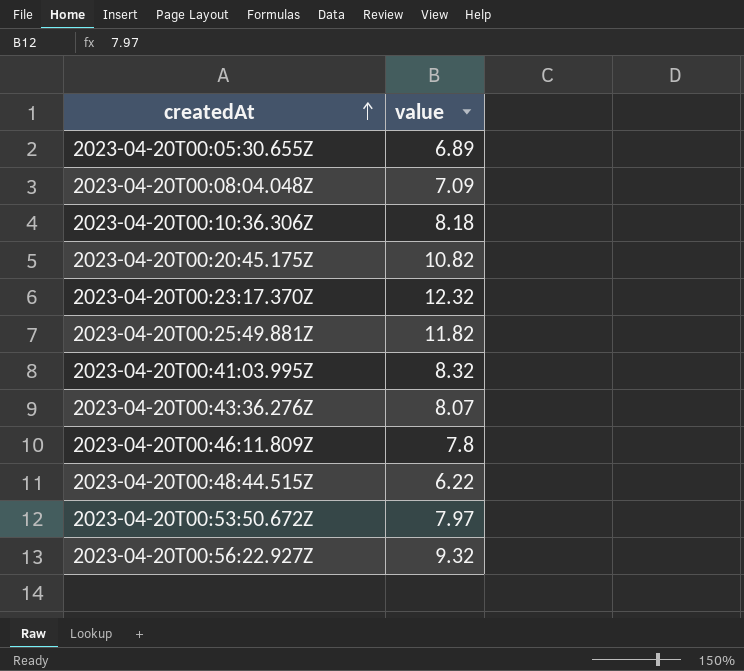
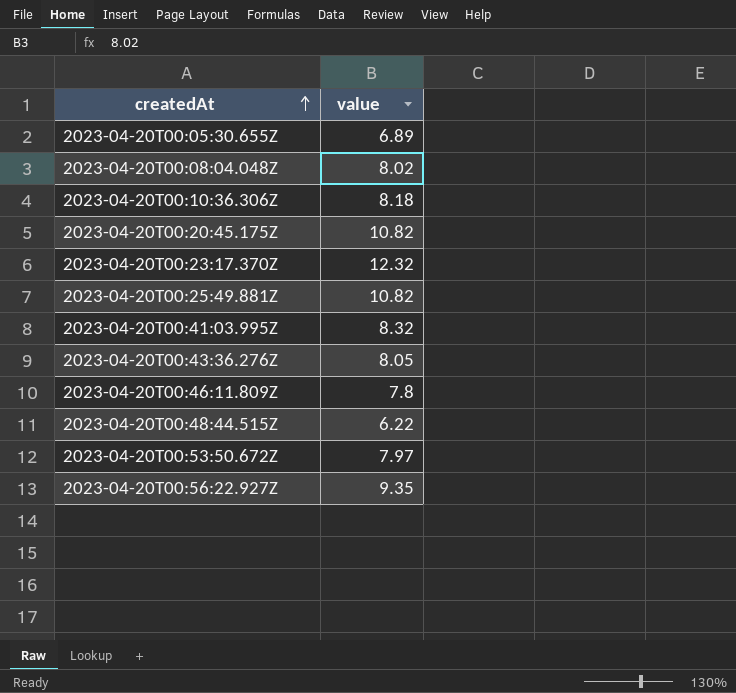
2023-04-20T00:08:04.048Z | value: 7.09 -> 8.02
2023-04-20T00:25:49.881Z | value: 11.82 -> 10.82
2023-04-20T00:43:36.276Z | value: 8.07 -> 8.05
2023-04-20T00:56:22.927Z | value: 9.32 -> 9.35

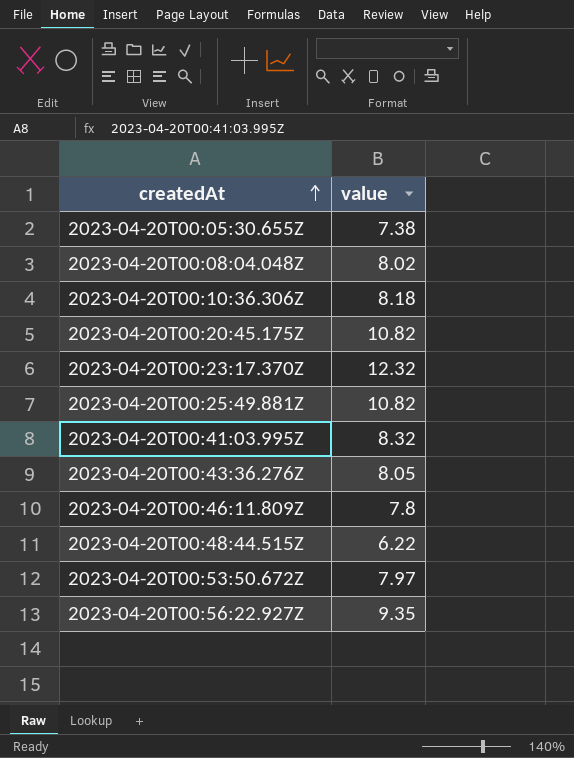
2023-04-20T00:05:30.655Z | value: 6.89 -> 7.38

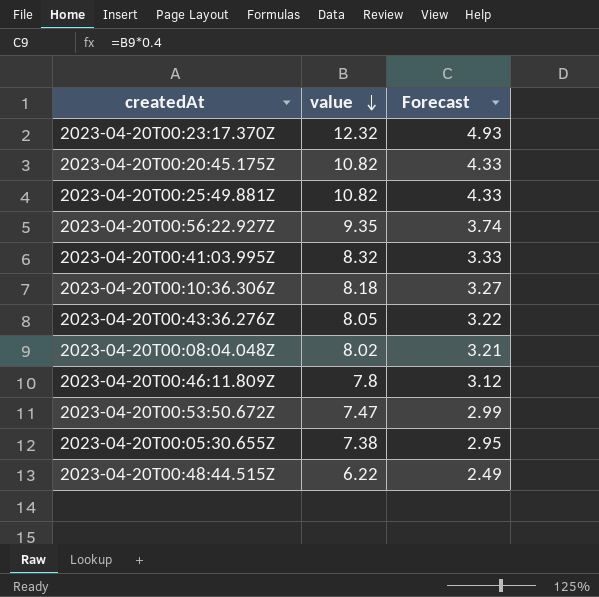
row order: createdAt ascending -> value descending
column Forecast | formula: none -> [value] * 0.4
2023-04-20T00:53:50.672Z | value: 7.97 -> 7.47

